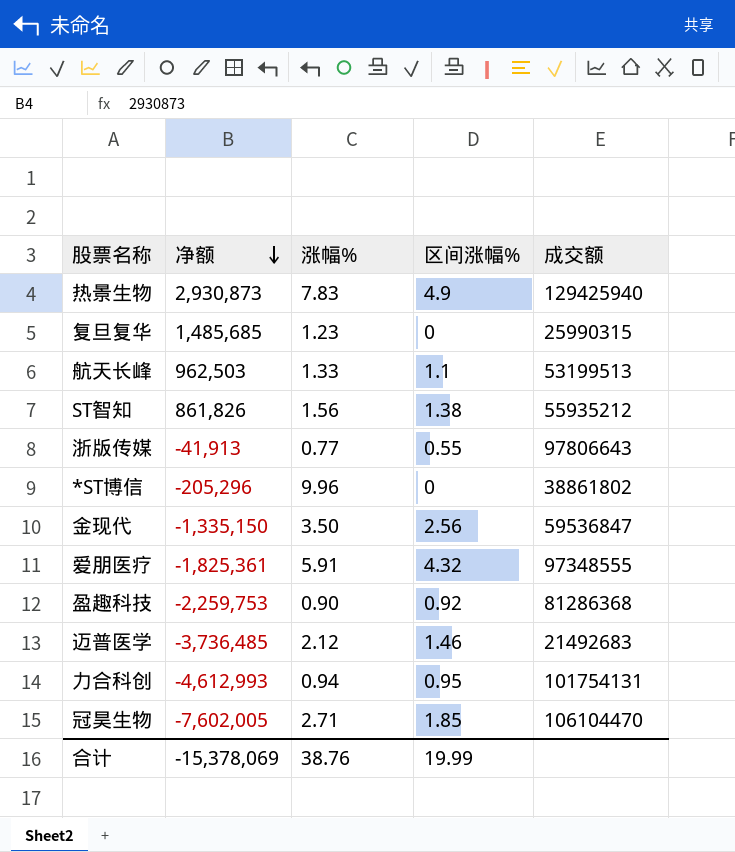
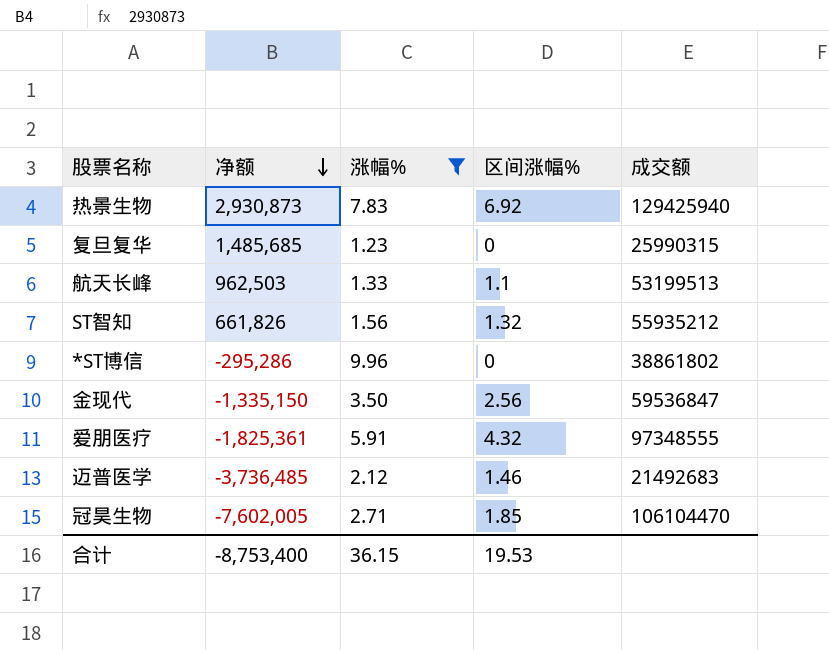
filter: none -> 涨幅% >= 1.23
热景生物 | 区间涨幅%: 4.9 -> 6.92
ST智知 | 净额: 861,826 -> 661,826
ST智知 | 区间涨幅%: 1.38 -> 1.32
*ST博信 | 净额: -205,296 -> -295,286
合计 | 净额: -15,378,069 -> -8,753,400
合计 | 涨幅%: 38.76 -> 36.15
合计 | 区间涨幅%: 19.99 -> 19.53

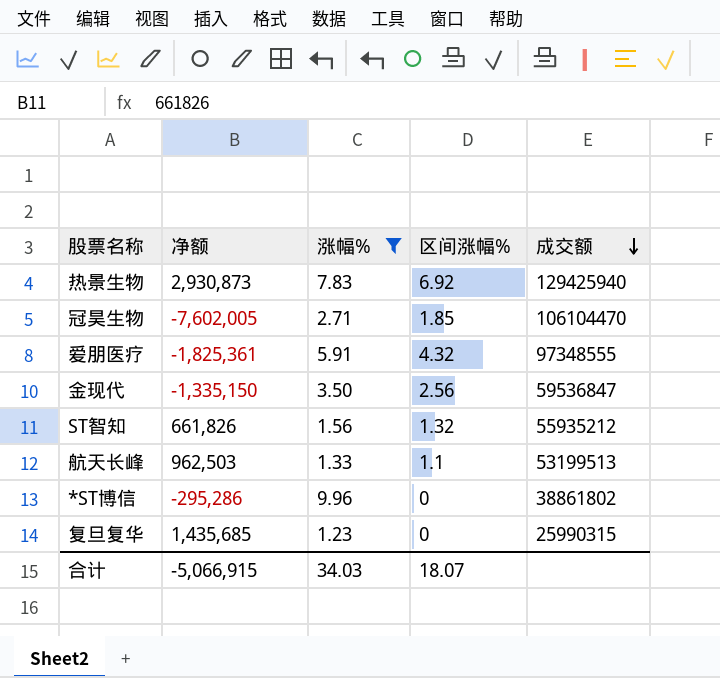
row order: 净额 descending -> 成交额 descending
row 迈普医学: -3,736,485 | 2.12 | 1.46 | 21492683 -> none
复旦复华 | 净额: 1,485,685 -> 1,435,685
合计 | 净额: -8,753,400 -> -5,066,915
合计 | 涨幅%: 36.15 -> 34.03
合计 | 区间涨幅%: 19.53 -> 18.07

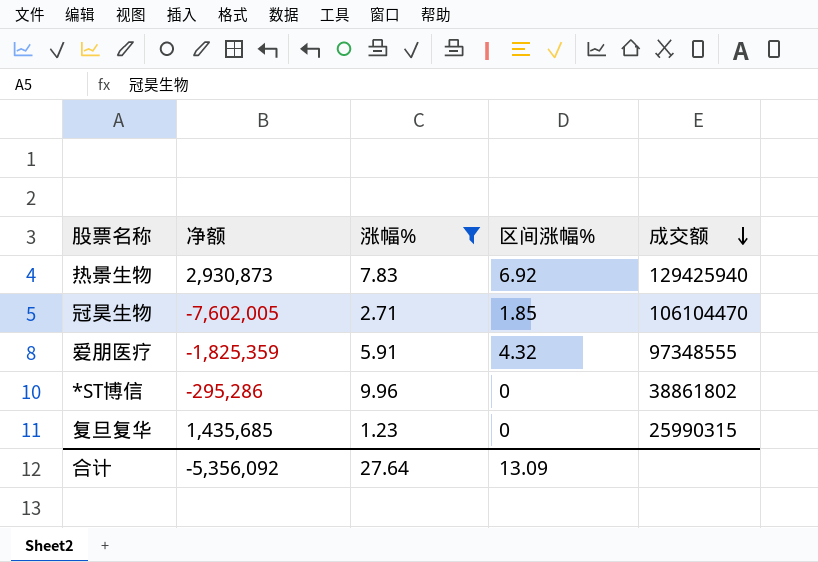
row 金现代: -1,335,150 | 3.50 | 2.56 | 59536847 -> none
row ST智知: 661,826 | 1.56 | 1.32 | 55935212 -> none
row 航天长峰: 962,503 | 1.33 | 1.1 | 53199513 -> none
爱朋医疗 | 净额: -1,825,361 -> -1,825,359
合计 | 净额: -5,066,915 -> -5,356,092
合计 | 涨幅%: 34.03 -> 27.64
合计 | 区间涨幅%: 18.07 -> 13.09

